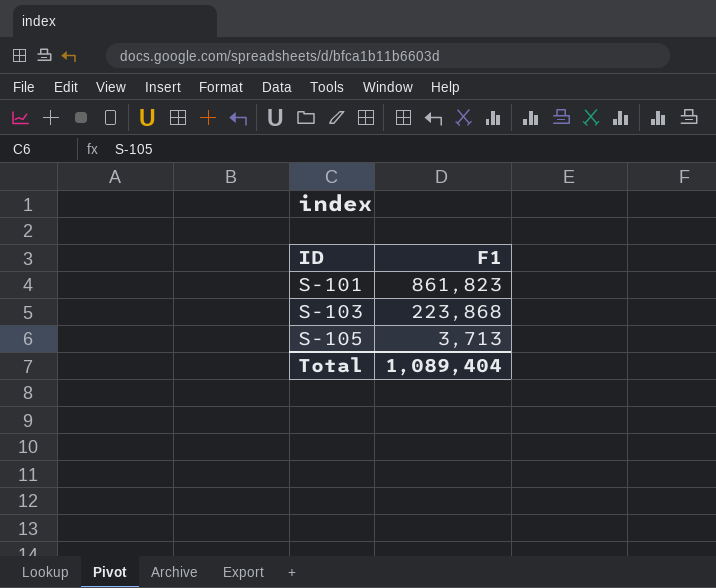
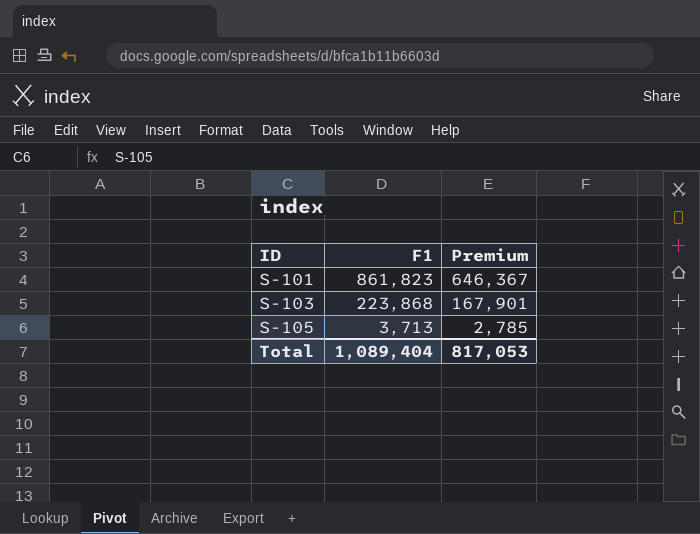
column Premium | formula: none -> [F1] * 0.75

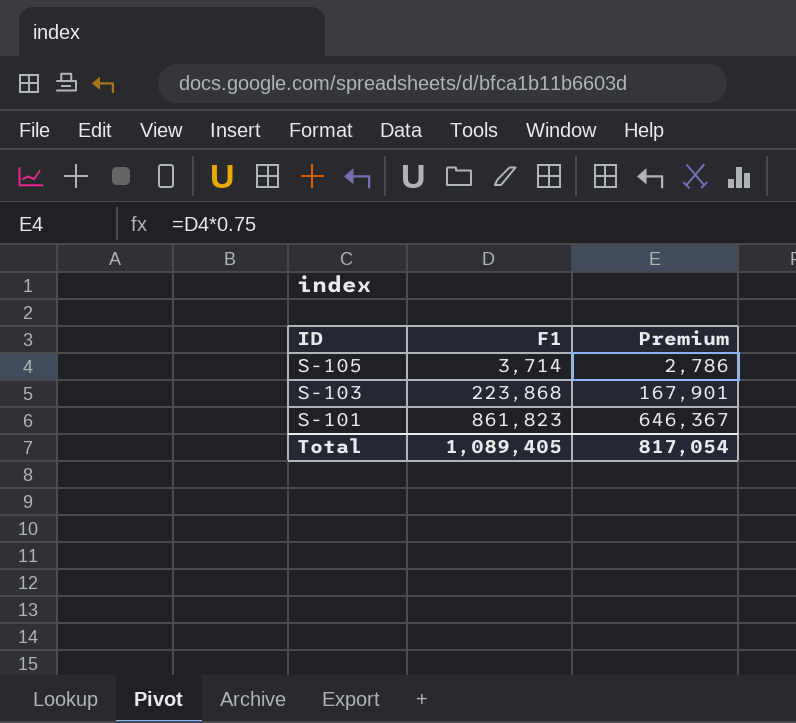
row order: ID ascending -> ID descending
S-105 | F1: 3,713 -> 3,714
S-105 | Premium: 2,785 -> 2,786
Total | F1: 1,089,404 -> 1,089,405
Total | Premium: 817,053 -> 817,054

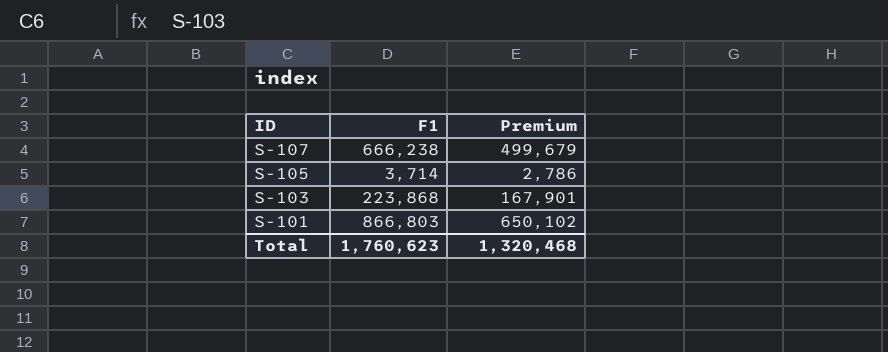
row S-107: none -> 666,238 | 499,679
S-101 | F1: 861,823 -> 866,803
S-101 | Premium: 646,367 -> 650,102
Total | F1: 1,089,405 -> 1,760,623
Total | Premium: 817,054 -> 1,320,468

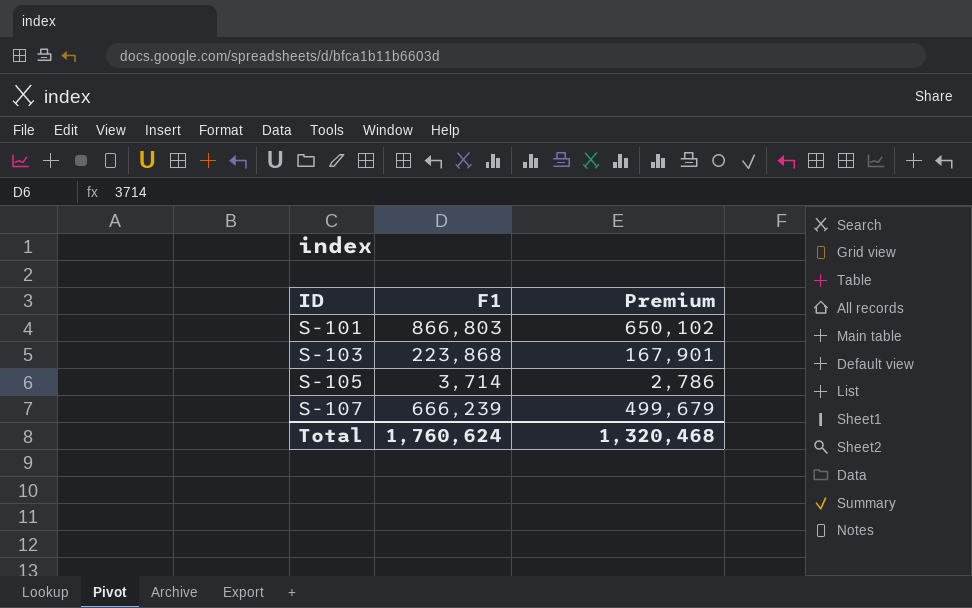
row order: ID descending -> ID ascending
S-107 | F1: 666,238 -> 666,239
Total | F1: 1,760,623 -> 1,760,624

